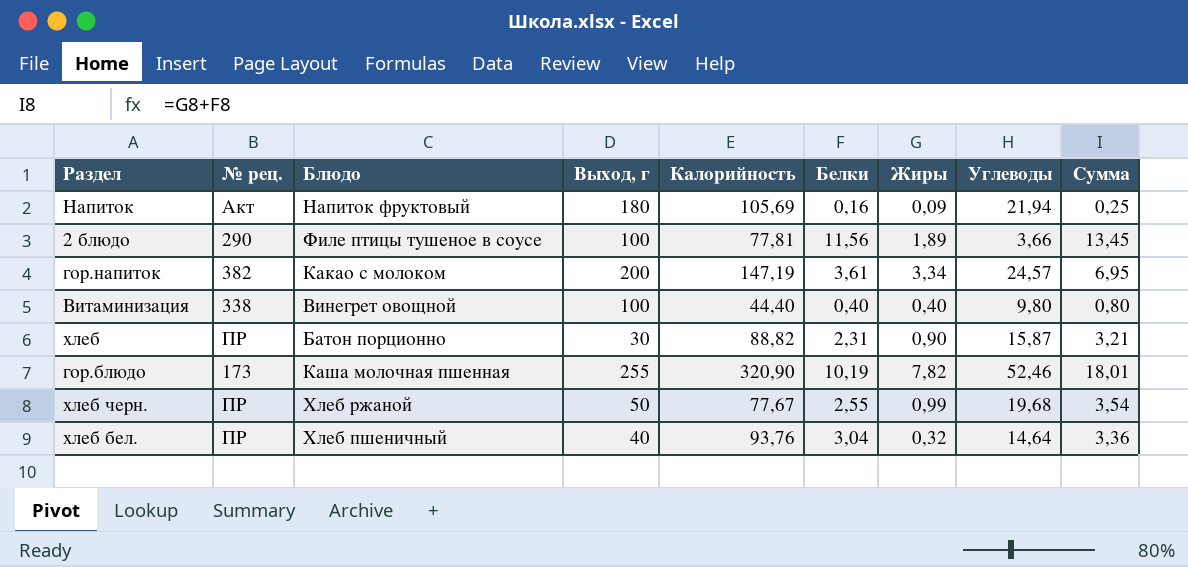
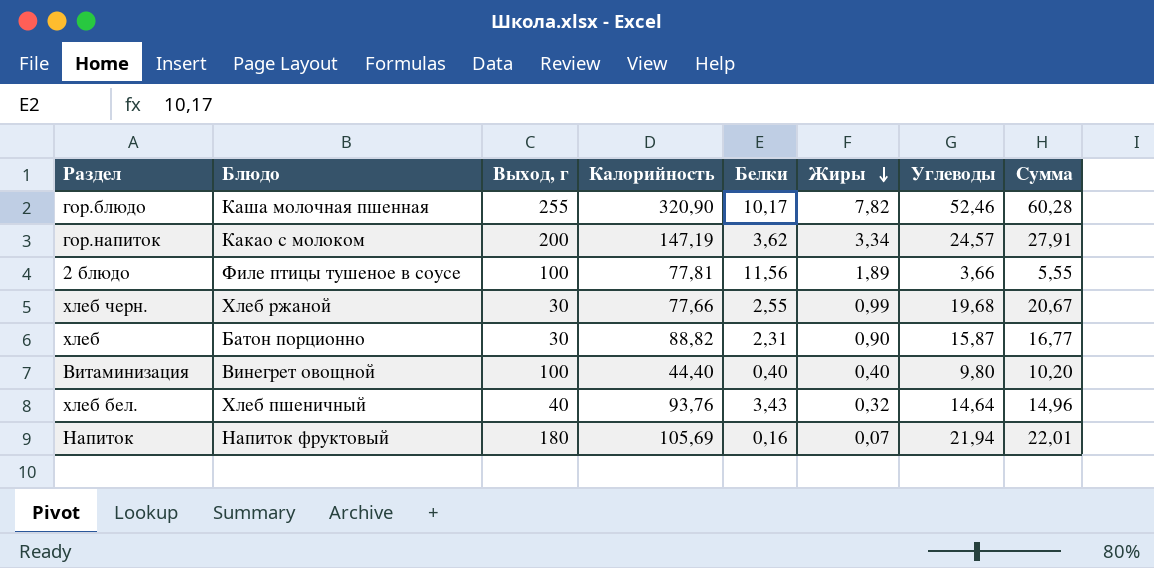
row order: none -> Жиры descending
column № рец. | position: 2 -> none
column Сумма | formula: [Белки] + [Жиры] -> [Жиры] + [Углеводы]
гор.блюдо | Белки: 10,19 -> 10,17
гор.напиток | Белки: 3,61 -> 3,62
хлеб черн. | Выход, г: 50 -> 30
хлеб черн. | Калорийность: 77,67 -> 77,66
хлеб бел. | Белки: 3,04 -> 3,43
Напиток | Жиры: 0,09 -> 0,07

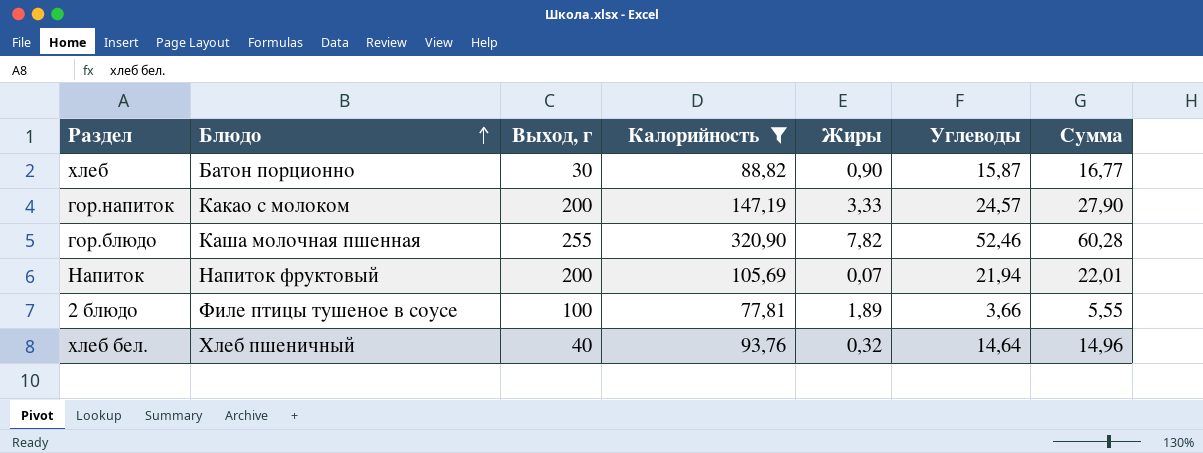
filter: none -> Калорийность >= 77,81
row order: Жиры descending -> Блюдо ascending
column Белки | position: 5 -> none
гор.напиток | Жиры: 3,34 -> 3,33
гор.напиток | Сумма: 27,91 -> 27,90
Напиток | Выход, г: 180 -> 200

